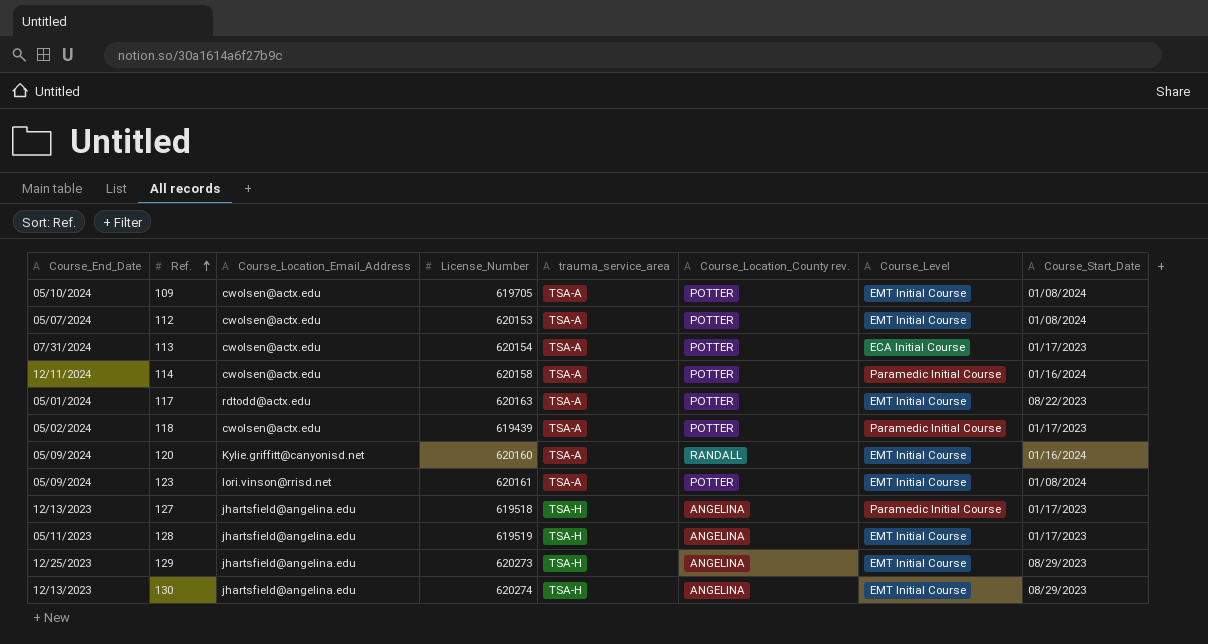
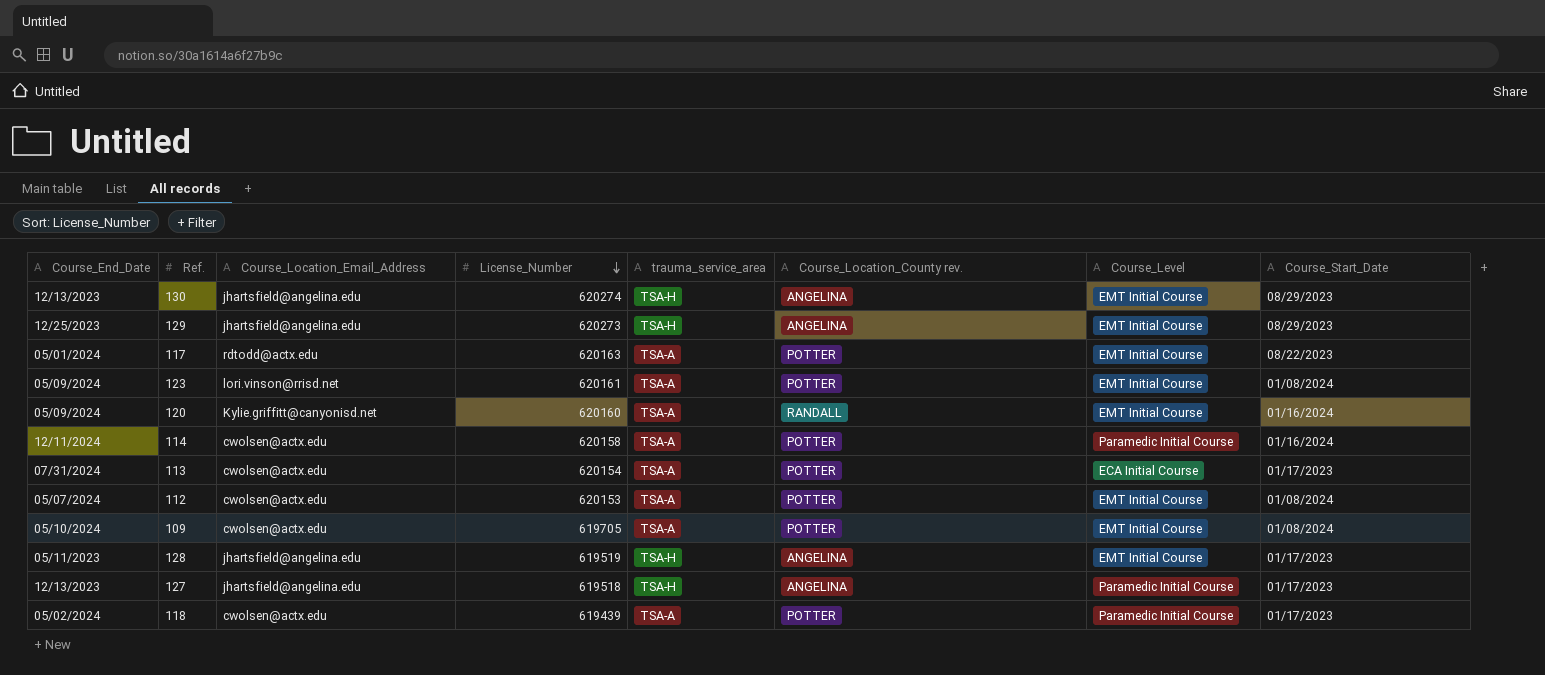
row order: Ref. ascending -> License_Number descending

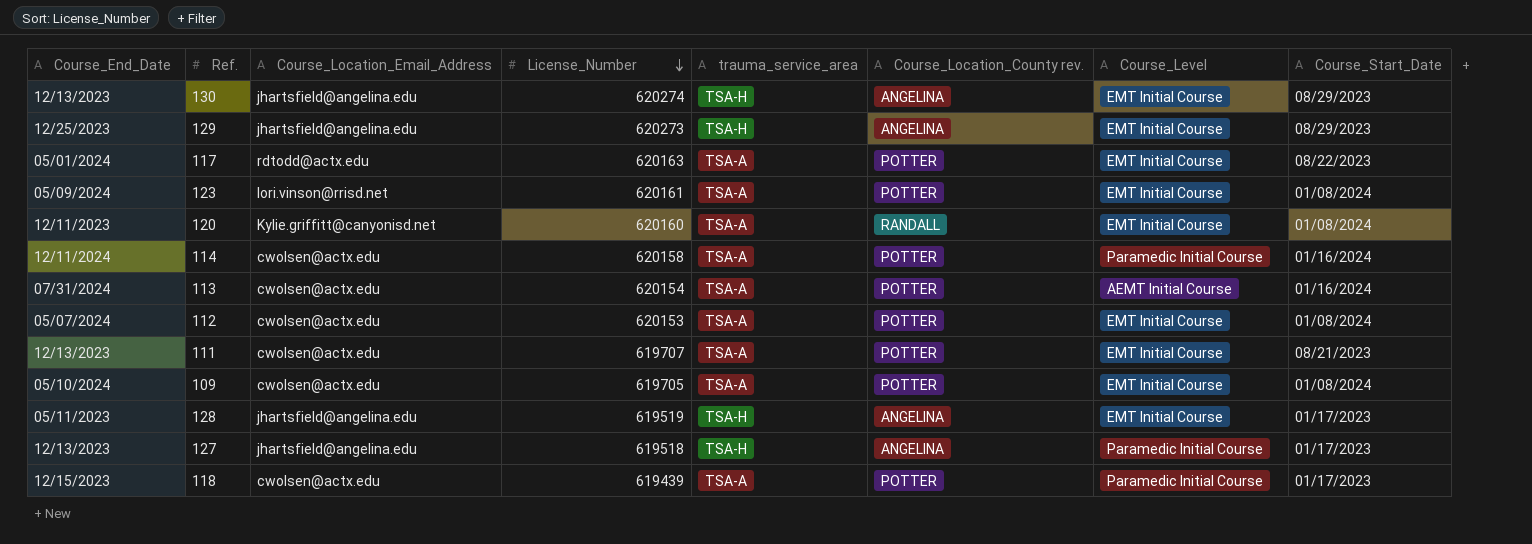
120 | Course_End_Date: 05/09/2024 -> 12/11/2023
120 | Course_Start_Date: 01/16/2024 -> 01/08/2024
113 | Course_Level: ECA Initial Course -> AEMT Initial Course
113 | Course_Start_Date: 01/17/2023 -> 01/16/2024
row 111: none -> 12/13/2023 | cwolsen@actx.edu | 619707 | TSA-A | POTTER | EMT Initial Course | 08/21/2023
118 | Course_End_Date: 05/02/2024 -> 12/15/2023

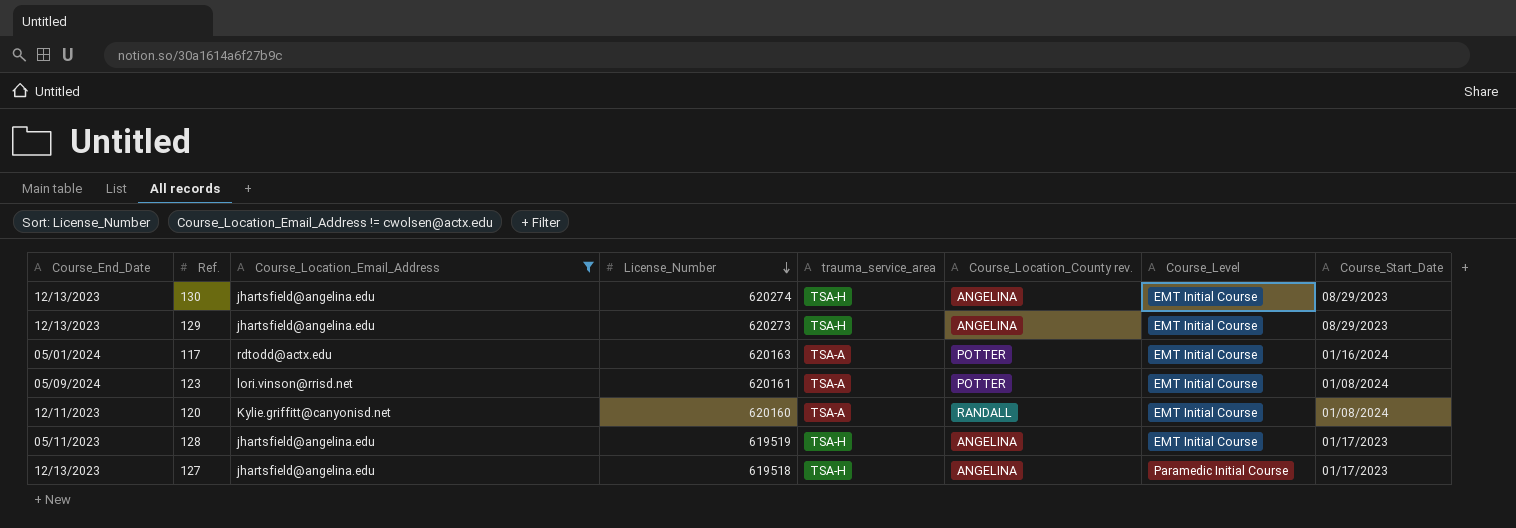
filter: none -> Course_Location_Email_Address != cwolsen@actx.edu
129 | Course_End_Date: 12/25/2023 -> 12/13/2023
117 | Course_Start_Date: 08/22/2023 -> 01/16/2024

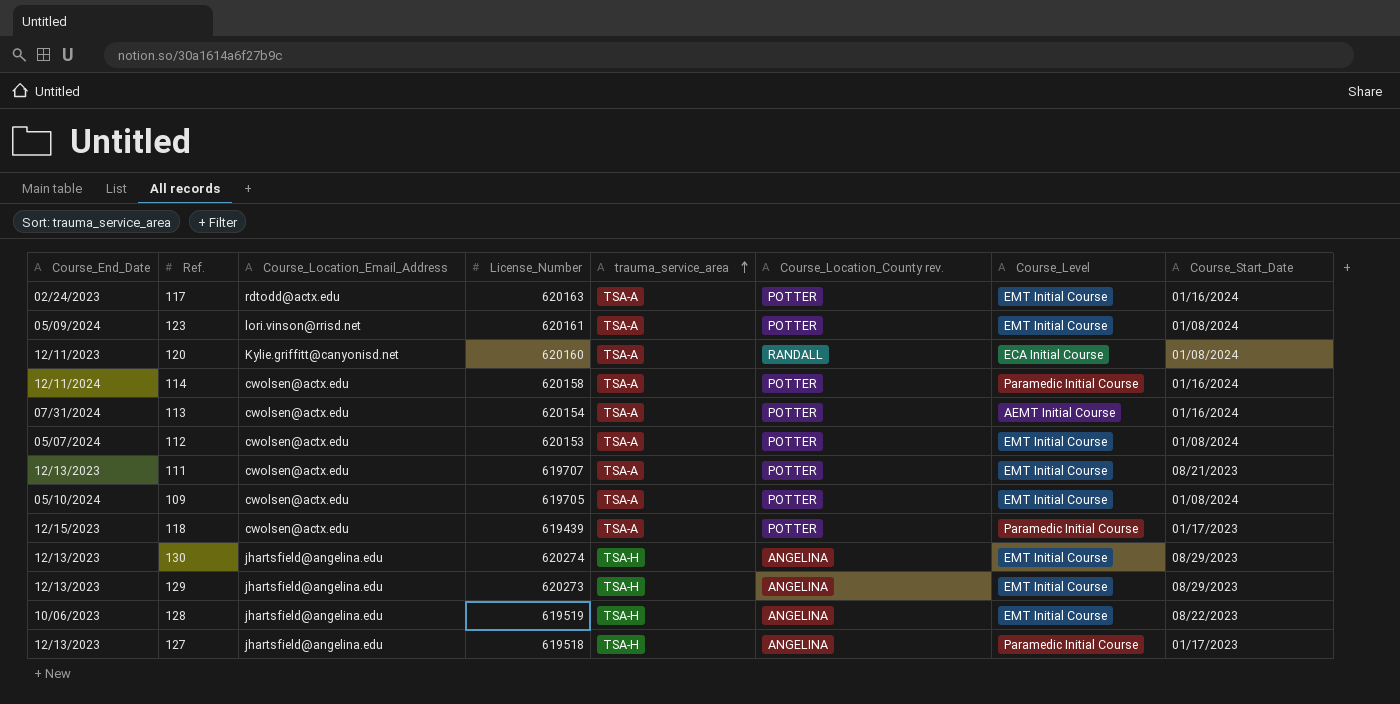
filter: Course_Location_Email_Address != cwolsen@actx.edu -> none
row order: License_Number descending -> trauma_service_area ascending
117 | Course_End_Date: 05/01/2024 -> 02/24/2023
120 | Course_Level: EMT Initial Course -> ECA Initial Course
128 | Course_End_Date: 05/11/2023 -> 10/06/2023
128 | Course_Start_Date: 01/17/2023 -> 08/22/2023

